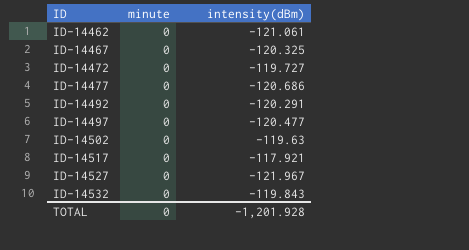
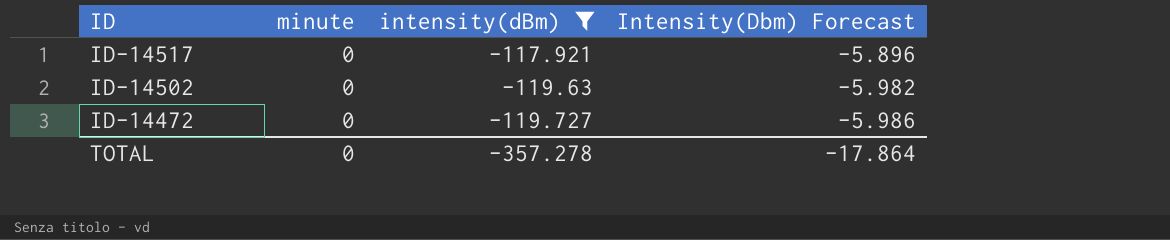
filter: none -> intensity(dBm) >= -119.727
row order: ID ascending -> ID descending
column Intensity(Dbm) Forecast | formula: none -> [intensity(dBm)] * 0.05
TOTAL | intensity(dBm): -1,201.928 -> -357.278

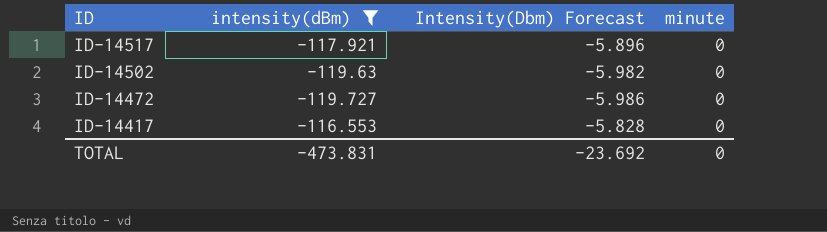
column minute | position: 2 -> 4
row ID-14417: none -> -116.553 | -5.828 | 0
TOTAL | intensity(dBm): -357.278 -> -473.831
TOTAL | Intensity(Dbm) Forecast: -17.864 -> -23.692

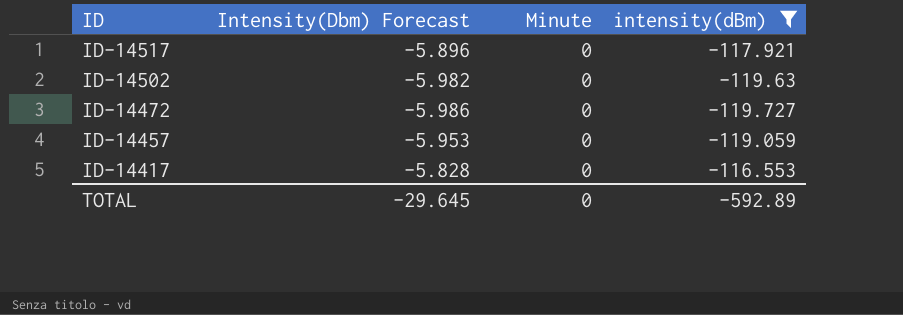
column name: minute -> Minute
column intensity(dBm) | position: 2 -> 4
row ID-14457: none -> -5.953 | 0 | -119.059
TOTAL | Intensity(Dbm) Forecast: -23.692 -> -29.645
TOTAL | intensity(dBm): -473.831 -> -592.89

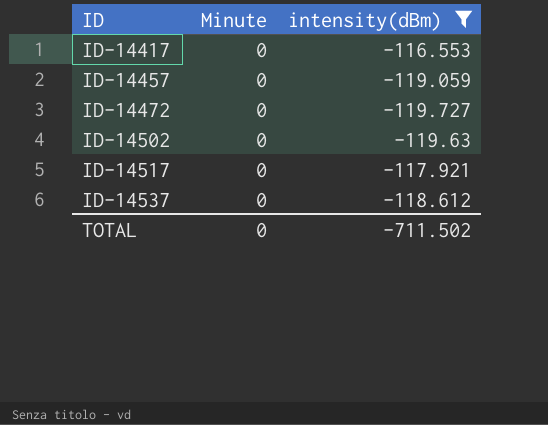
row order: ID descending -> ID ascending
column Intensity(Dbm) Forecast | formula: [intensity(dBm)] * 0.05 -> none
row ID-14537: none -> 0 | -118.612
TOTAL | intensity(dBm): -592.89 -> -711.502

